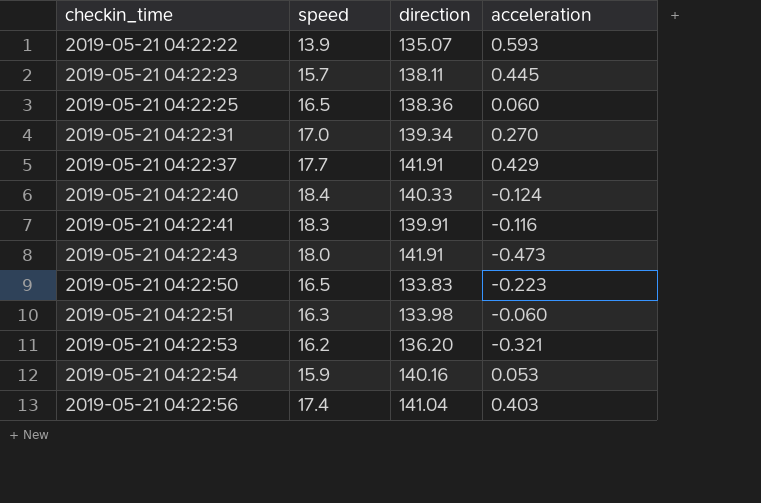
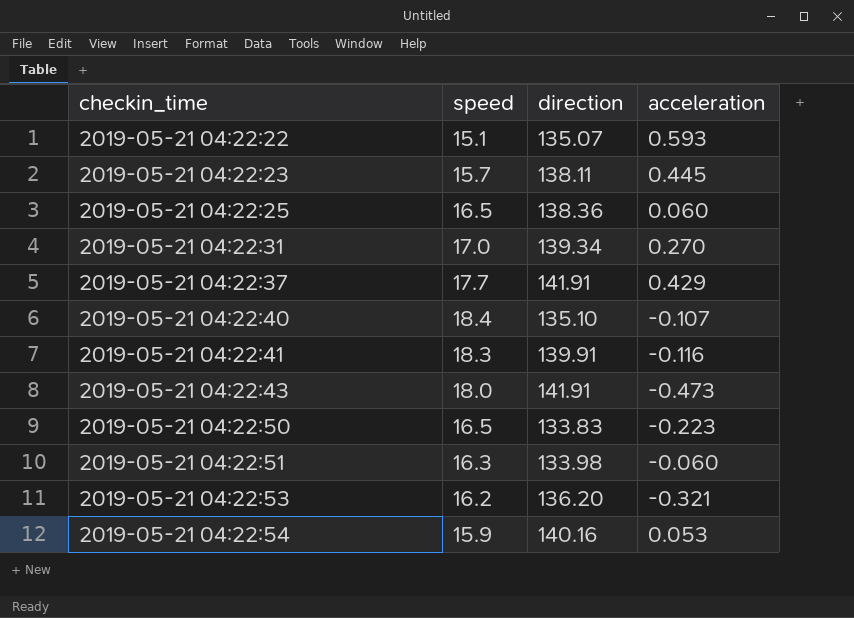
row 2019-05-21 04:22:56: 17.4 | 141.04 | 0.403 -> none
2019-05-21 04:22:22 | speed: 13.9 -> 15.1
2019-05-21 04:22:40 | direction: 140.33 -> 135.10
2019-05-21 04:22:40 | acceleration: -0.124 -> -0.107

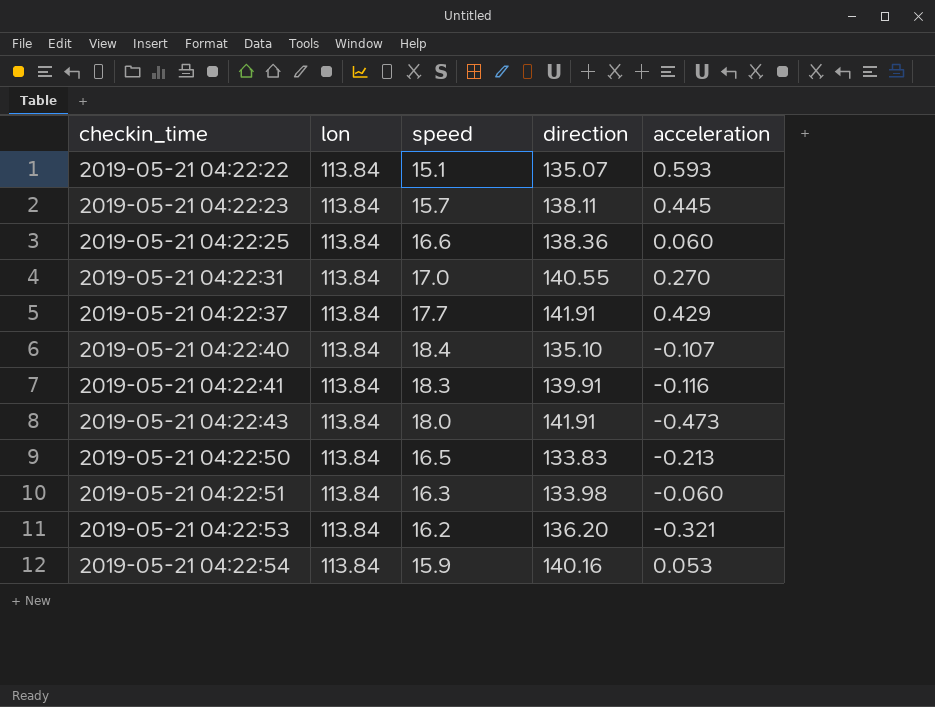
column lon | position: none -> 2
2019-05-21 04:22:25 | speed: 16.5 -> 16.6
2019-05-21 04:22:31 | direction: 139.34 -> 140.55
2019-05-21 04:22:50 | acceleration: -0.223 -> -0.213

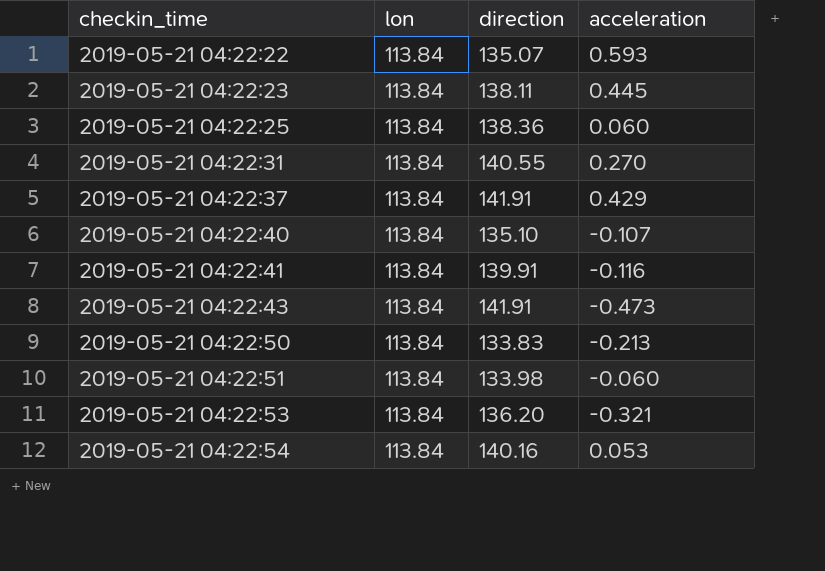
column speed | position: 3 -> none

